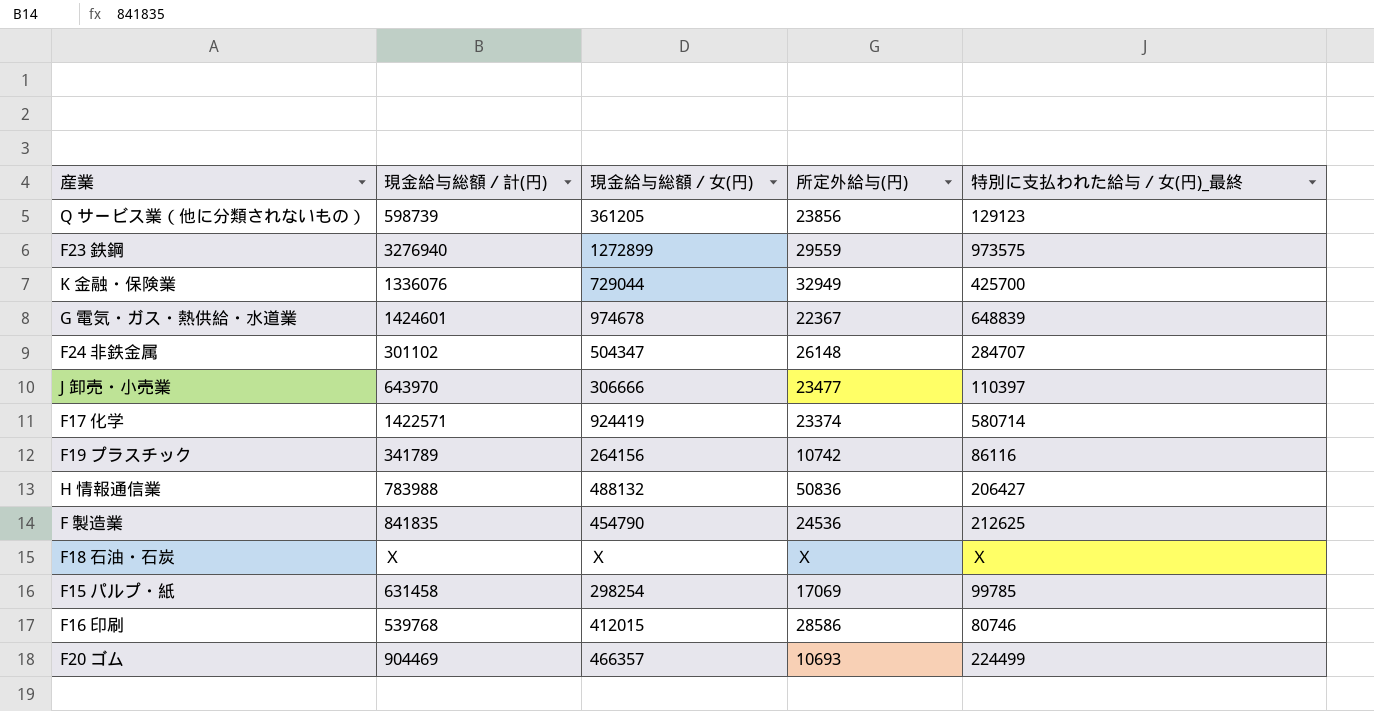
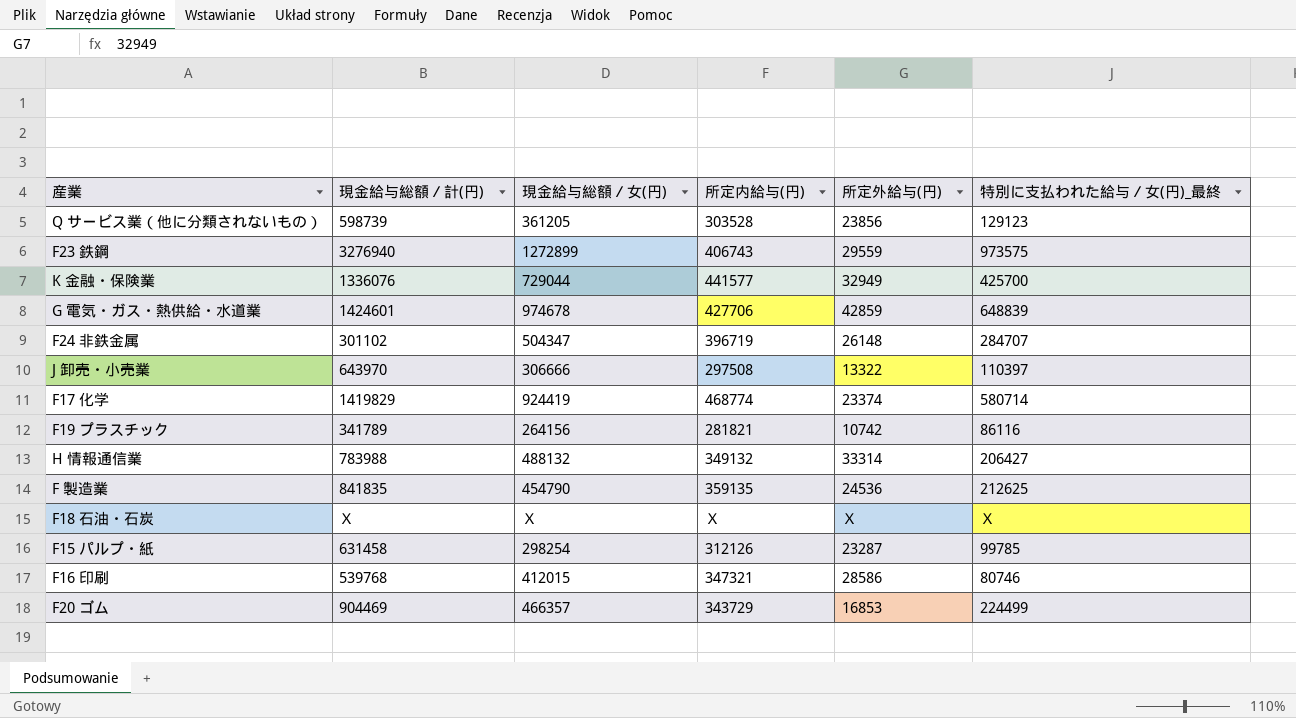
column 所定内給与(円) | position: none -> 4
G 電気・ガス・熱供給・水道業 | 所定外給与(円): 22367 -> 42859
J 卸売・小売業 | 所定外給与(円): 23477 -> 13322
F17 化学 | 現金給与総額／計(円): 1422571 -> 1419829
H 情報通信業 | 所定外給与(円): 50836 -> 33314
F15 パルプ・紙 | 所定外給与(円): 17069 -> 23287
F20 ゴム | 所定外給与(円): 10693 -> 16853

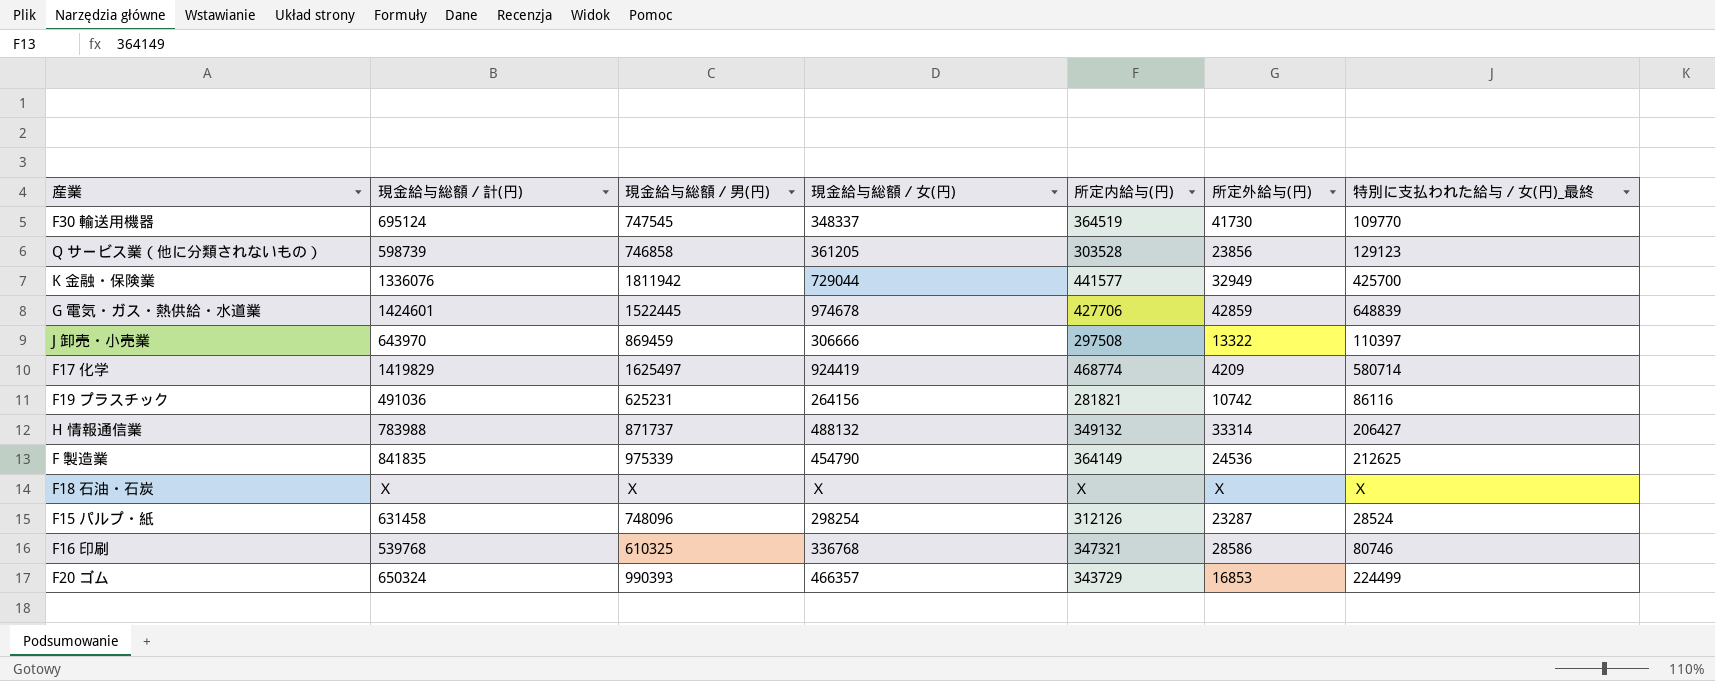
column 現金給与総額／男(円) | position: none -> 3
row F23 鉄鋼: 3276940 | 1272899 | 406743 | 29559 | 973575 -> none
row F24 非鉄金属: 301102 | 504347 | 396719 | 26148 | 284707 -> none
row F30 輸送用機器: none -> 695124 | 747545 | 348337 | 364519 | 41730 | 109770
F17 化学 | 所定外給与(円): 23374 -> 4209
F19 プラスチック | 現金給与総額／計(円): 341789 -> 491036
F 製造業 | 所定内給与(円): 359135 -> 364149
F15 パルプ・紙 | 特別に支払われた給与／女(円)_最終: 99785 -> 28524
F16 印刷 | 現金給与総額／女(円): 412015 -> 336768
F20 ゴム | 現金給与総額／計(円): 904469 -> 650324

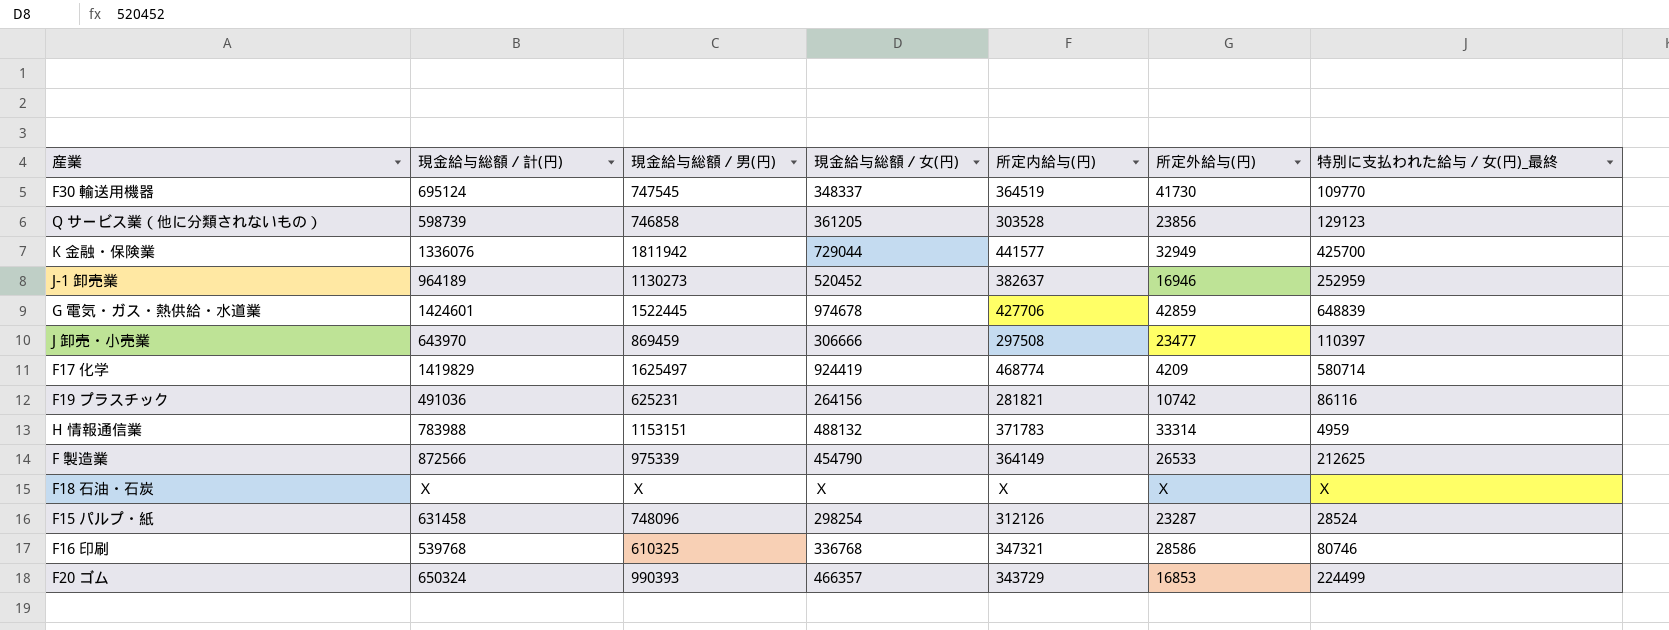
row J-1 卸売業: none -> 964189 | 1130273 | 520452 | 382637 | 16946 | 252959
J 卸売・小売業 | 所定外給与(円): 13322 -> 23477
H 情報通信業 | 現金給与総額／男(円): 871737 -> 1153151
H 情報通信業 | 所定内給与(円): 349132 -> 371783
H 情報通信業 | 特別に支払われた給与／女(円)_最終: 206427 -> 4959
F 製造業 | 現金給与総額／計(円): 841835 -> 872566
F 製造業 | 所定外給与(円): 24536 -> 26533

